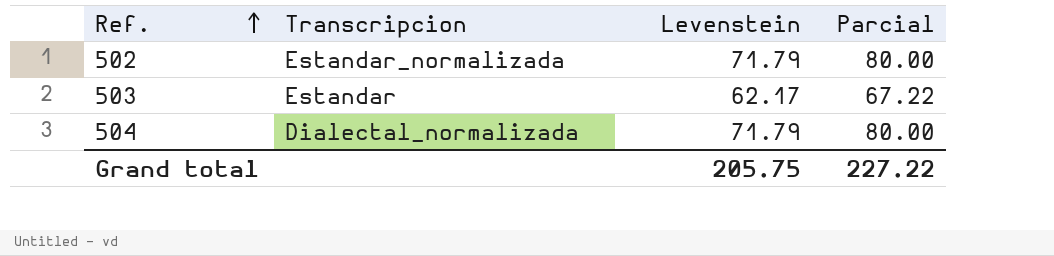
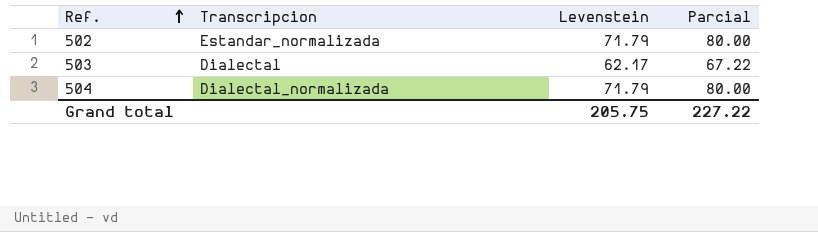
503 | Transcripcion: Estandar -> Dialectal

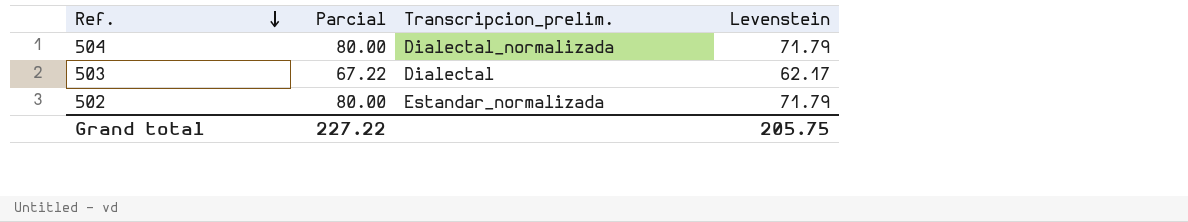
row order: Ref. ascending -> Ref. descending
column Parcial | position: 4 -> 2
column name: Transcripcion -> Transcripcion_prelim.

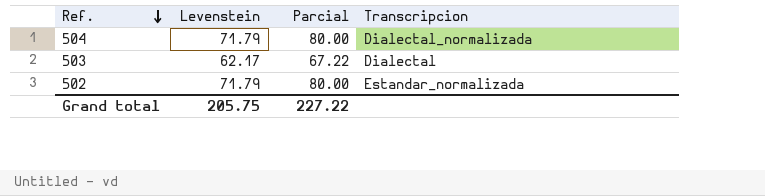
column Levenstein | position: 4 -> 2
column name: Transcripcion_prelim. -> Transcripcion

